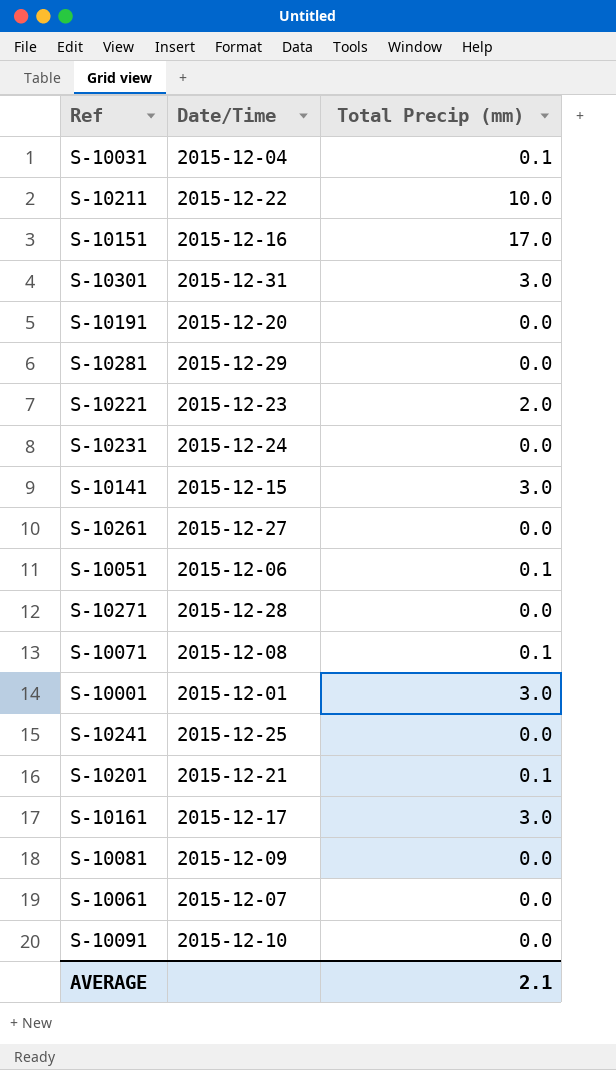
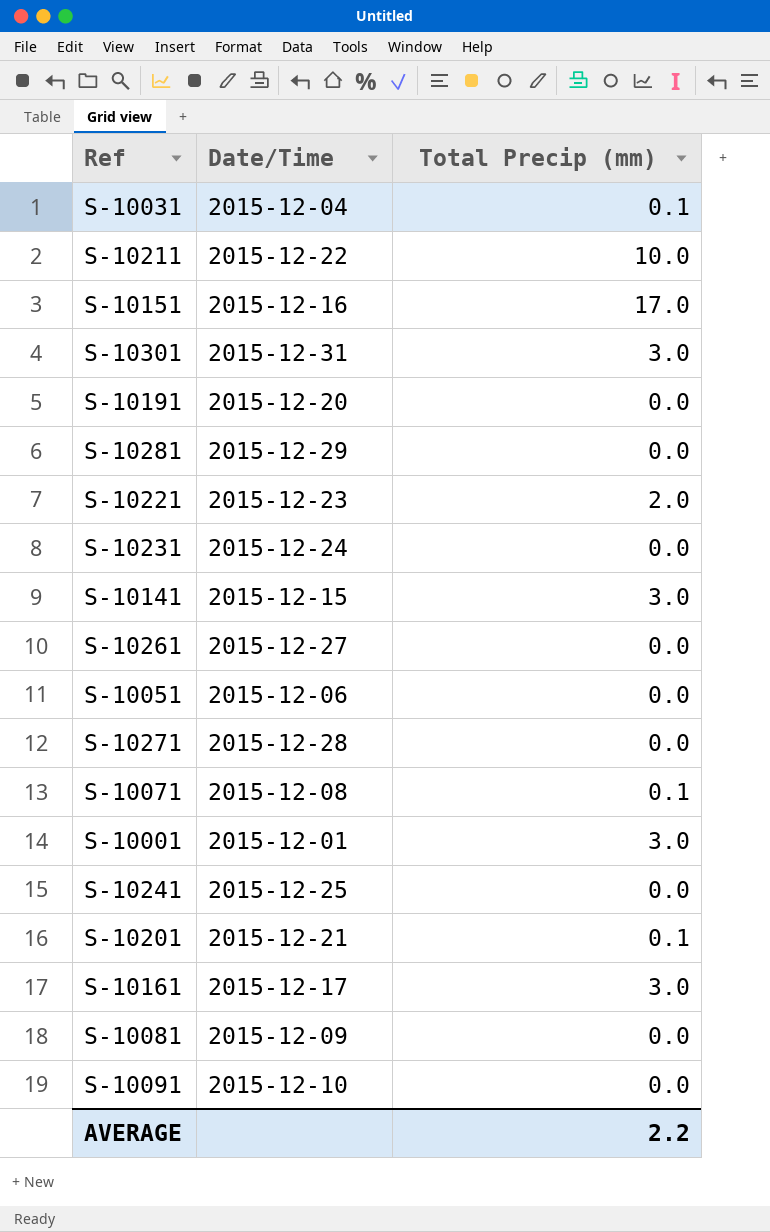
row S-10061: 2015-12-07 | 0.0 -> none
S-10051 | Total Precip (mm): 0.1 -> 0.0
AVERAGE | Total Precip (mm): 2.1 -> 2.2

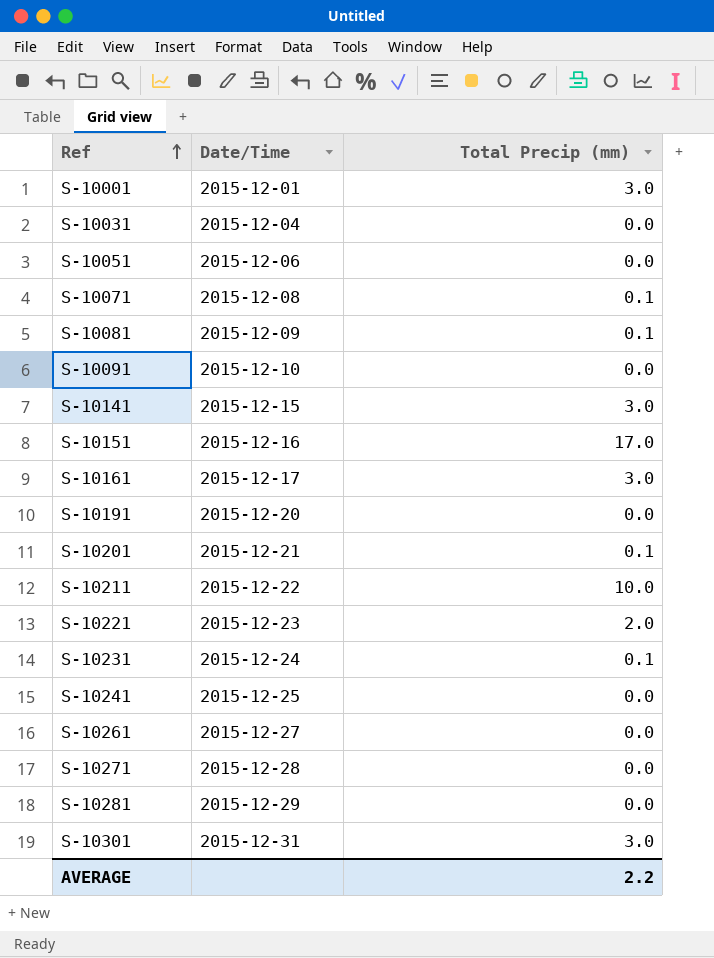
row order: none -> Ref ascending
S-10031 | Total Precip (mm): 0.1 -> 0.0
S-10081 | Total Precip (mm): 0.0 -> 0.1
S-10231 | Total Precip (mm): 0.0 -> 0.1

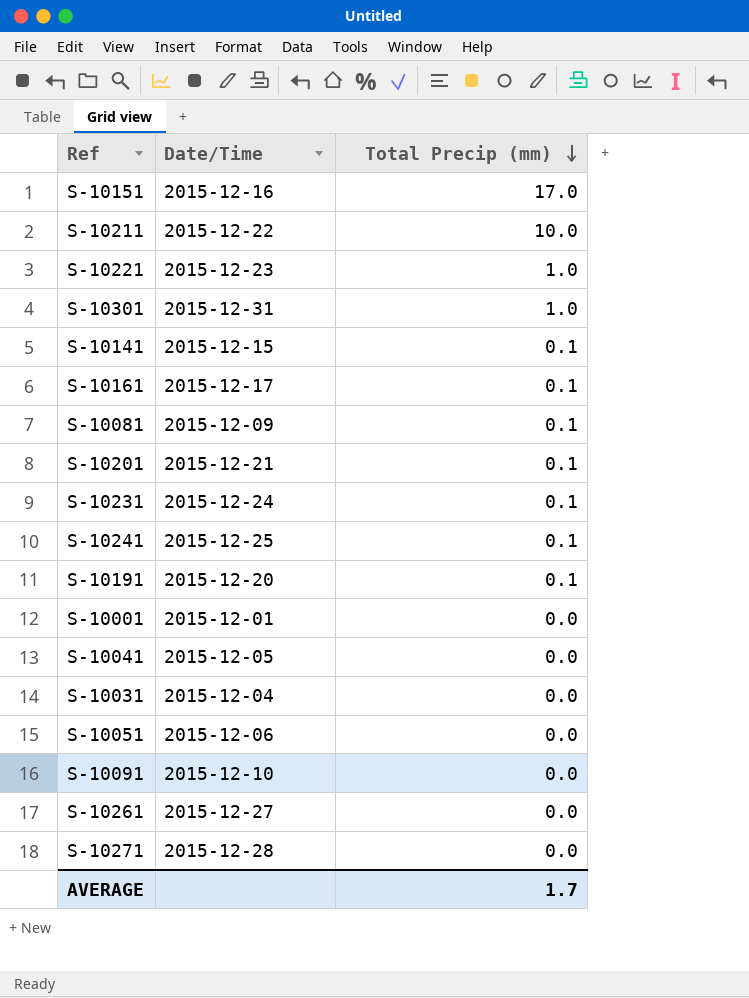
row order: Ref ascending -> Total Precip (mm) descending
row S-10071: 2015-12-08 | 0.1 -> none
row S-10281: 2015-12-29 | 0.0 -> none
S-10221 | Total Precip (mm): 2.0 -> 1.0
S-10301 | Total Precip (mm): 3.0 -> 1.0
S-10141 | Total Precip (mm): 3.0 -> 0.1
S-10161 | Total Precip (mm): 3.0 -> 0.1
S-10241 | Total Precip (mm): 0.0 -> 0.1
S-10191 | Total Precip (mm): 0.0 -> 0.1
S-10001 | Total Precip (mm): 3.0 -> 0.0
row S-10041: none -> 2015-12-05 | 0.0
AVERAGE | Total Precip (mm): 2.2 -> 1.7

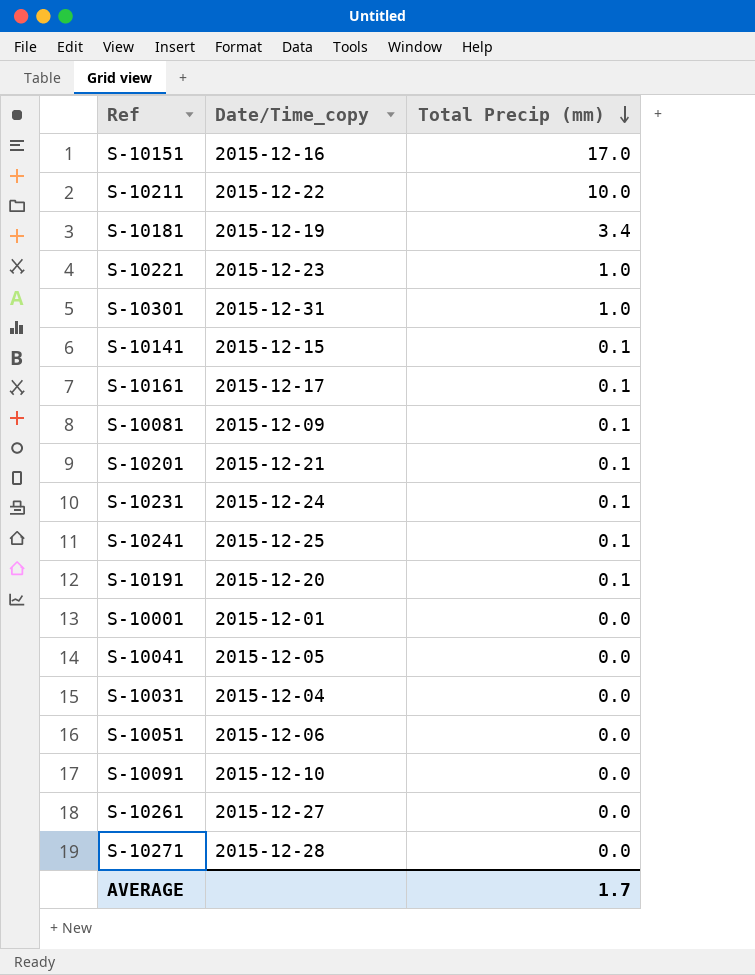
column name: Date/Time -> Date/Time_copy
row S-10181: none -> 2015-12-19 | 3.4

